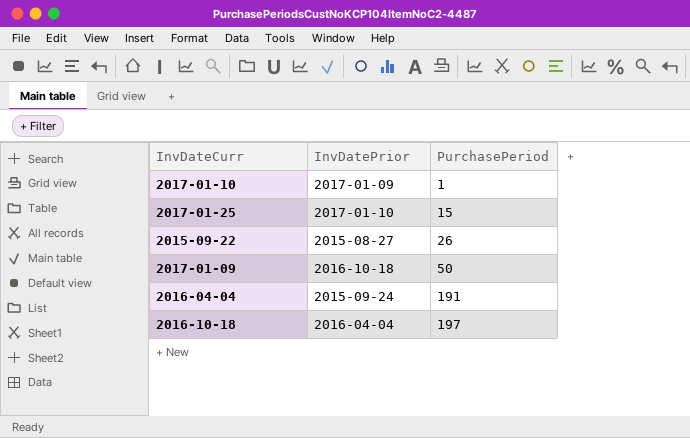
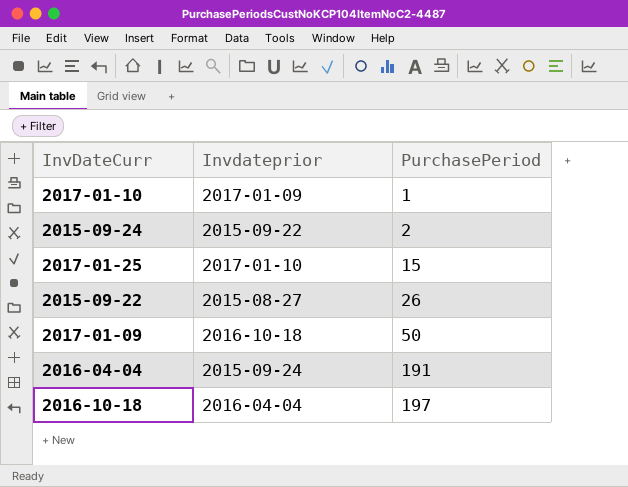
column name: InvDatePrior -> Invdateprior
row 2015-09-24: none -> 2015-09-22 | 2

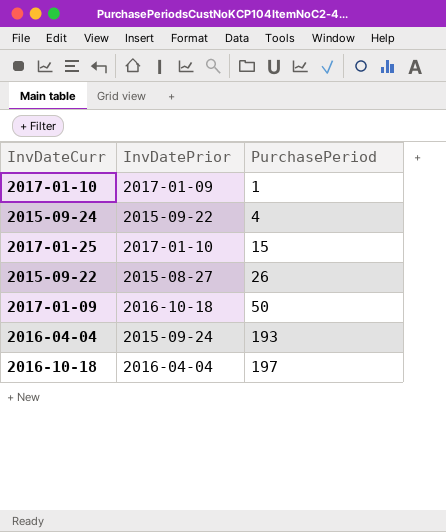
column name: Invdateprior -> InvDatePrior
2015-09-24 | PurchasePeriod: 2 -> 4
2016-04-04 | PurchasePeriod: 191 -> 193

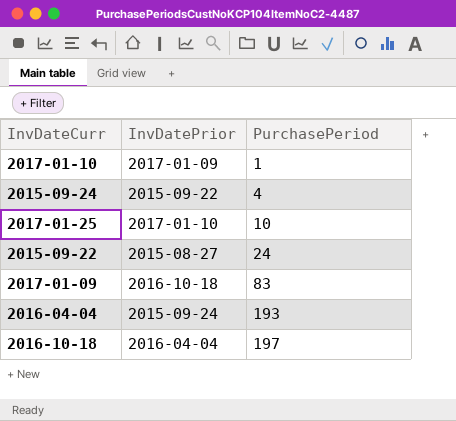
2017-01-25 | PurchasePeriod: 15 -> 10
2015-09-22 | PurchasePeriod: 26 -> 24
2017-01-09 | PurchasePeriod: 50 -> 83

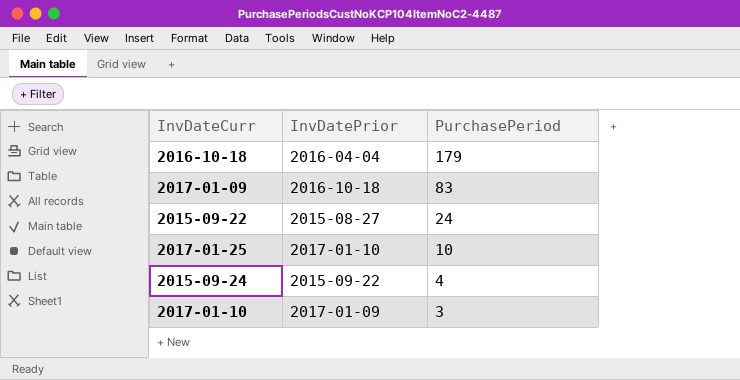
row order: PurchasePeriod ascending -> PurchasePeriod descending
row 2016-04-04: 2015-09-24 | 193 -> none
2016-10-18 | PurchasePeriod: 197 -> 179
2017-01-10 | PurchasePeriod: 1 -> 3

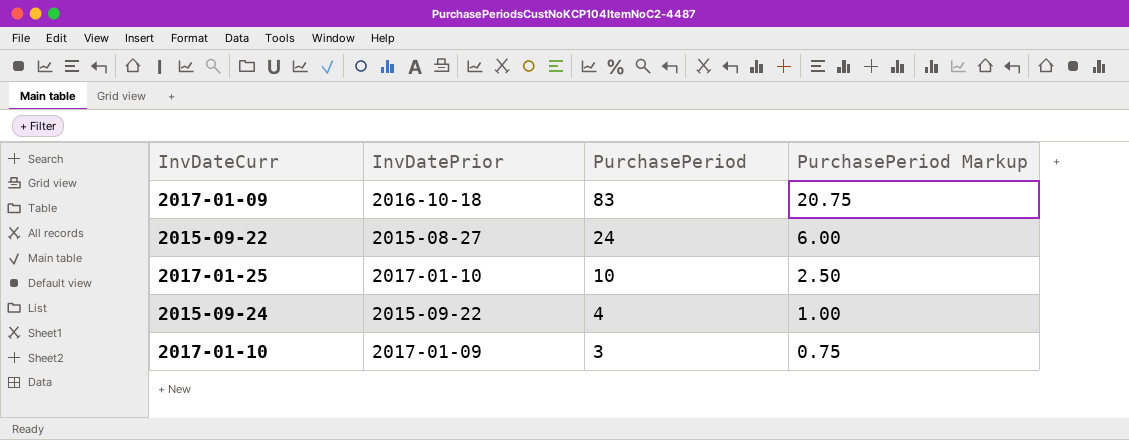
column PurchasePeriod Markup | formula: none -> [PurchasePeriod] * 0.25
row 2016-10-18: 2016-04-04 | 179 -> none

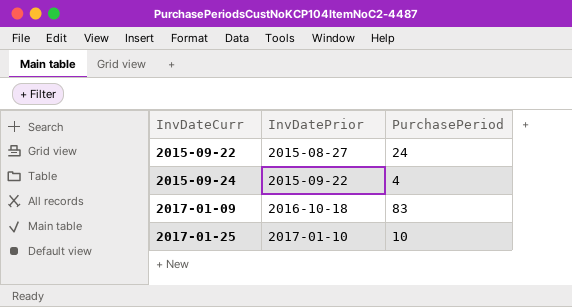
row order: PurchasePeriod descending -> InvDateCurr ascending
column PurchasePeriod Markup | formula: [PurchasePeriod] * 0.25 -> none
row 2017-01-10: 2017-01-09 | 3 | 0.75 -> none

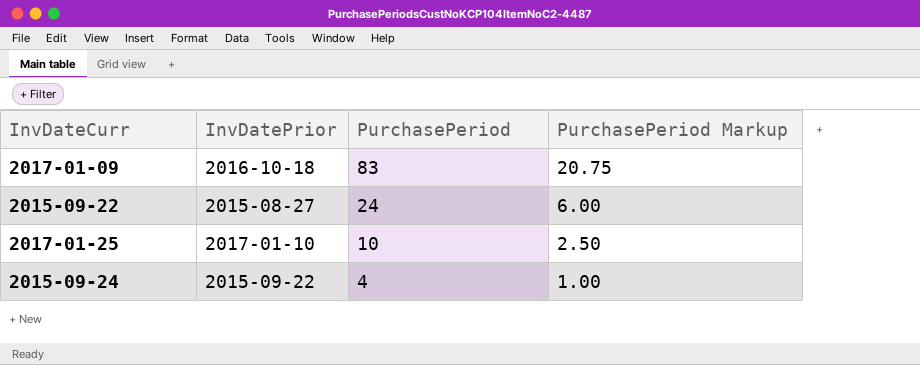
row order: InvDateCurr ascending -> PurchasePeriod descending
column PurchasePeriod Markup | formula: none -> [PurchasePeriod] * 0.25

